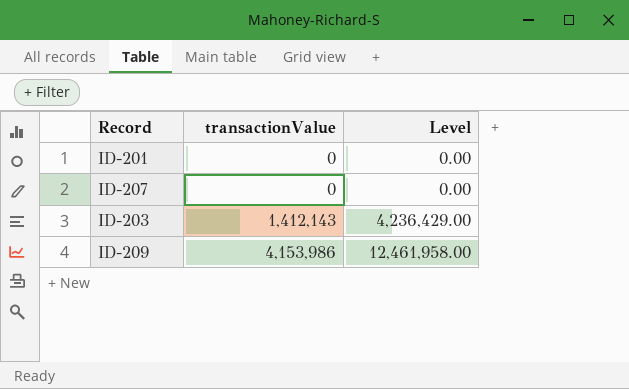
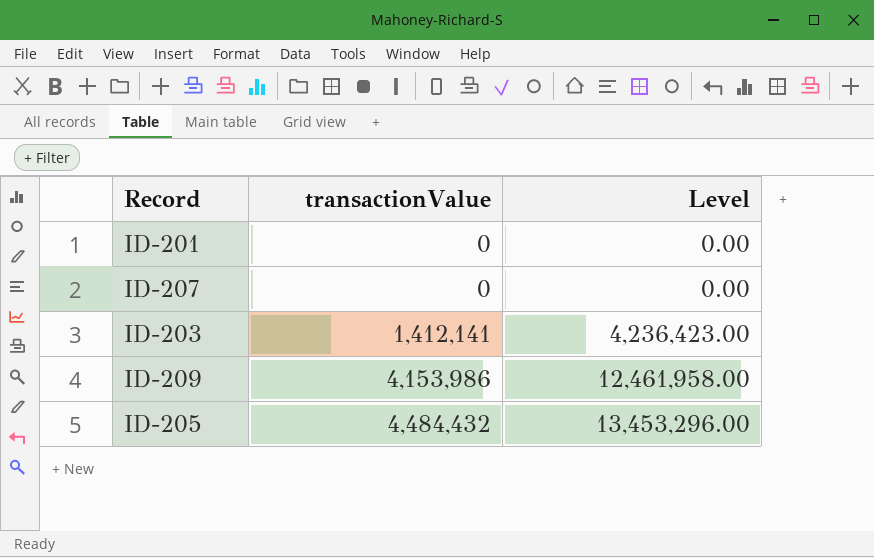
ID-203 | transactionValue: 1,412,143 -> 1,412,141
ID-203 | Level: 4,236,429.00 -> 4,236,423.00
row ID-205: none -> 4,484,432 | 13,453,296.00

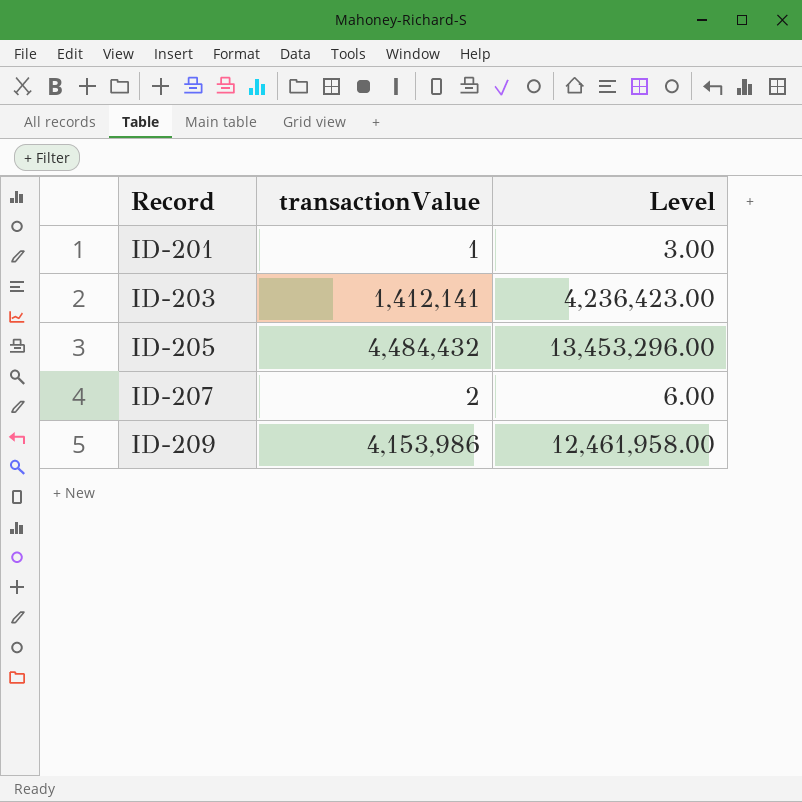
row order: transactionValue ascending -> Record ascending
ID-201 | transactionValue: 0 -> 1
ID-201 | Level: 0.00 -> 3.00
ID-207 | transactionValue: 0 -> 2
ID-207 | Level: 0.00 -> 6.00

